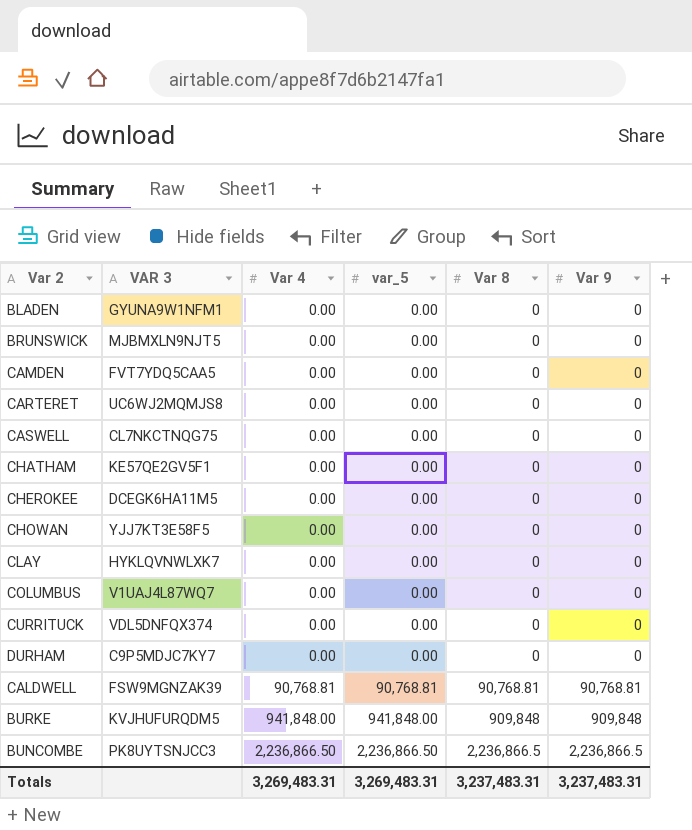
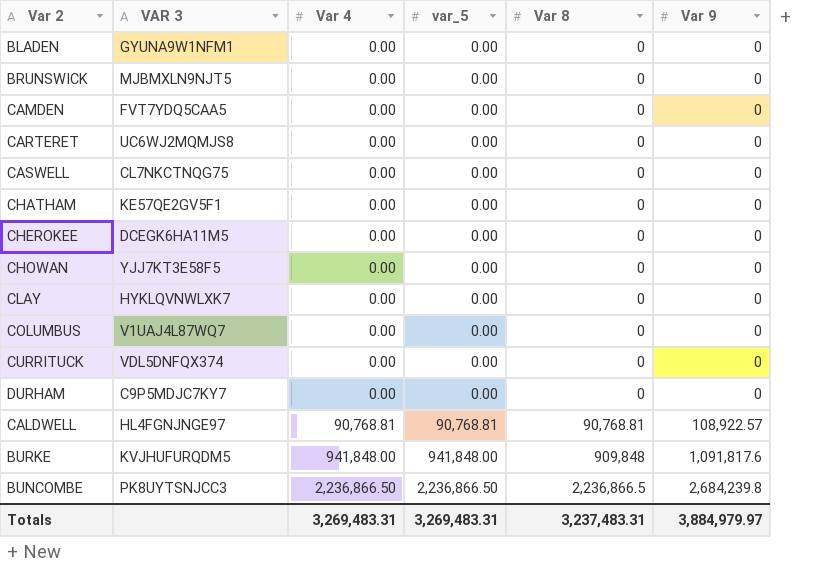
CALDWELL | VAR 3: FSW9MGNZAK39 -> HL4FGNJNGE97
CALDWELL | Var 9: 90,768.81 -> 108,922.57
BURKE | Var 9: 909,848 -> 1,091,817.6
BUNCOMBE | Var 9: 2,236,866.5 -> 2,684,239.8
Totals | Var 9: 3,237,483.31 -> 3,884,979.97

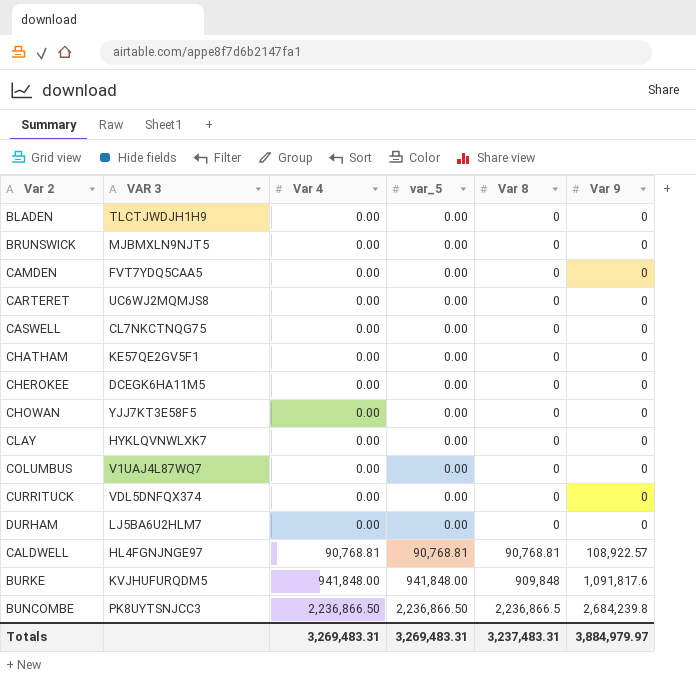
BLADEN | VAR 3: GYUNA9W1NFM1 -> TLCTJWDJH1H9
DURHAM | VAR 3: C9P5MDJC7KY7 -> LJ5BA6U2HLM7

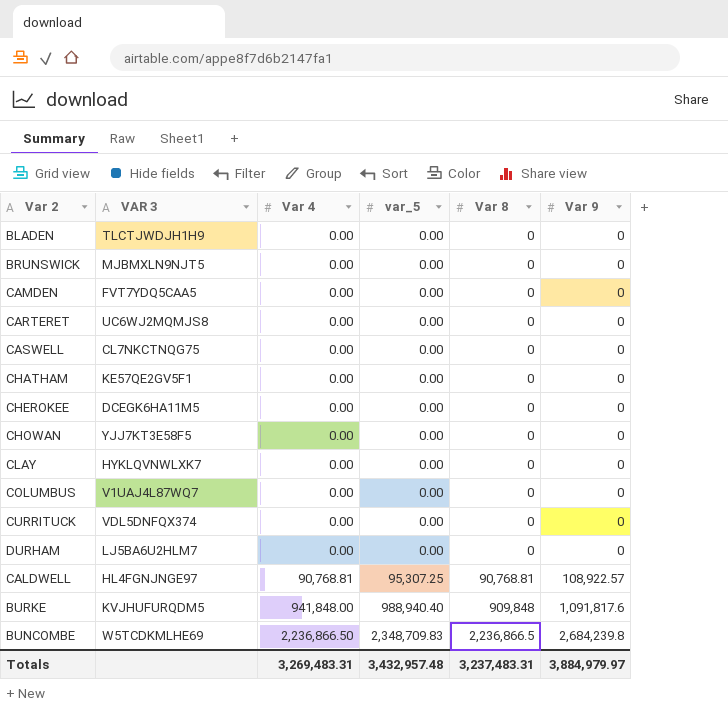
CALDWELL | var_5: 90,768.81 -> 95,307.25
BURKE | var_5: 941,848.00 -> 988,940.40
BUNCOMBE | VAR 3: PK8UYTSNJCC3 -> W5TCDKMLHE69
BUNCOMBE | var_5: 2,236,866.50 -> 2,348,709.83
Totals | var_5: 3,269,483.31 -> 3,432,957.48

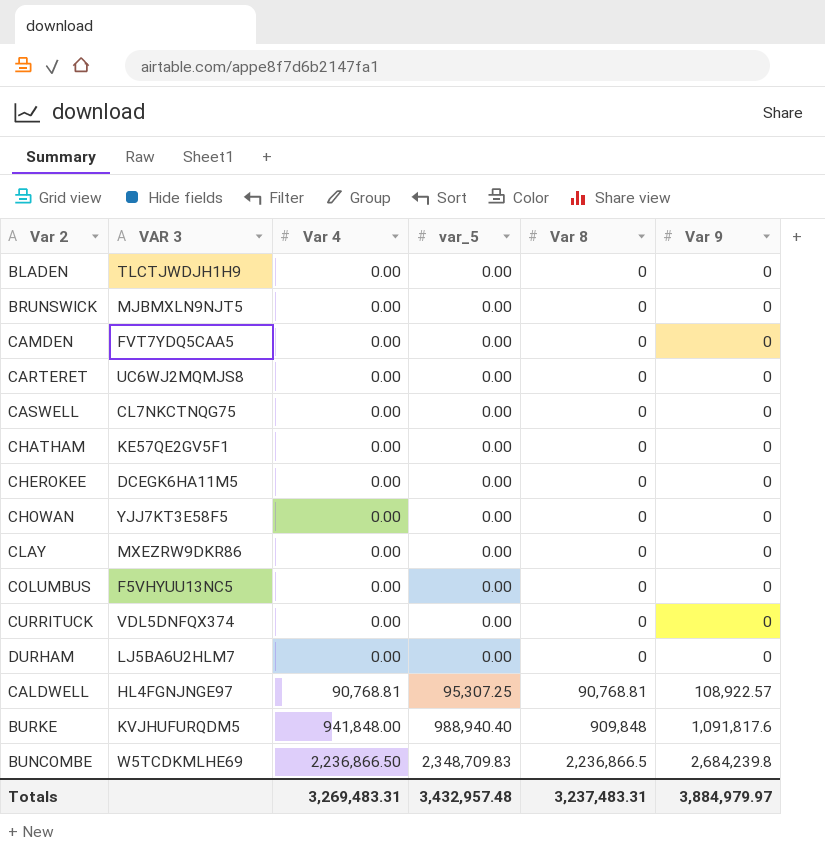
CLAY | VAR 3: HYKLQVNWLXK7 -> MXEZRW9DKR86
COLUMBUS | VAR 3: V1UAJ4L87WQ7 -> F5VHYUU13NC5

